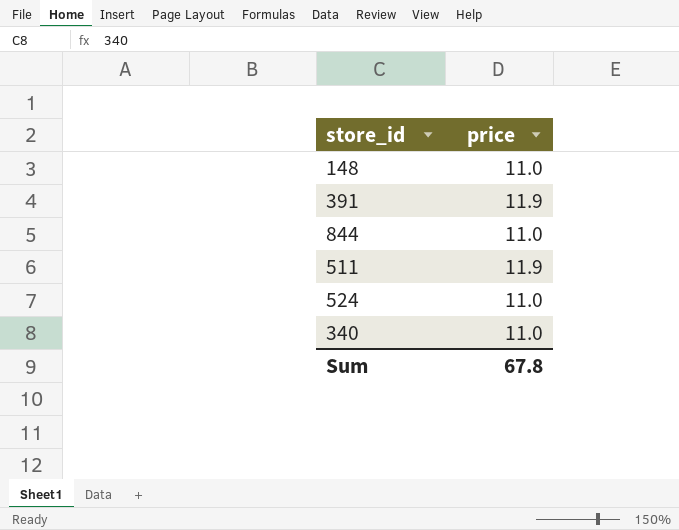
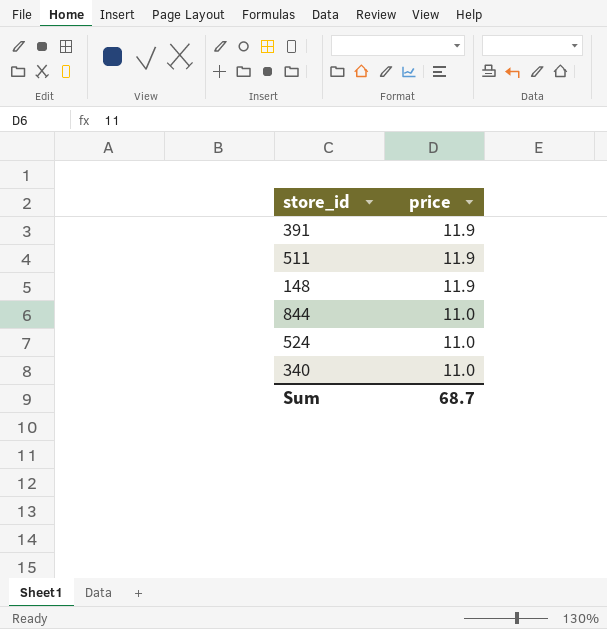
row order: none -> price descending
148 | price: 11.0 -> 11.9
Sum | price: 67.8 -> 68.7

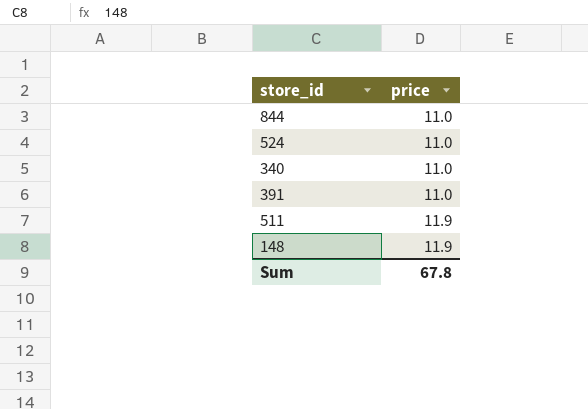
row order: price descending -> price ascending
391 | price: 11.9 -> 11.0
Sum | price: 68.7 -> 67.8

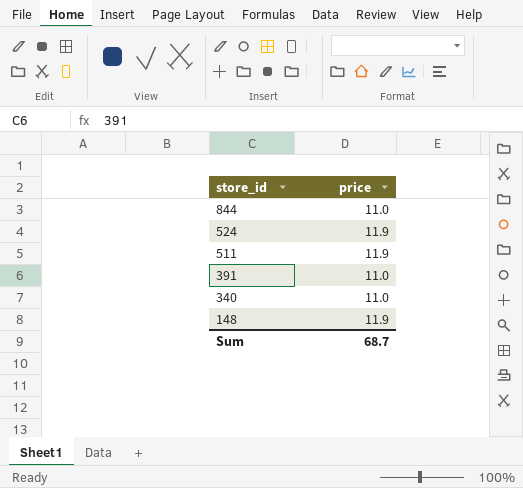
row order: price ascending -> store_id descending
524 | price: 11.0 -> 11.9
Sum | price: 67.8 -> 68.7

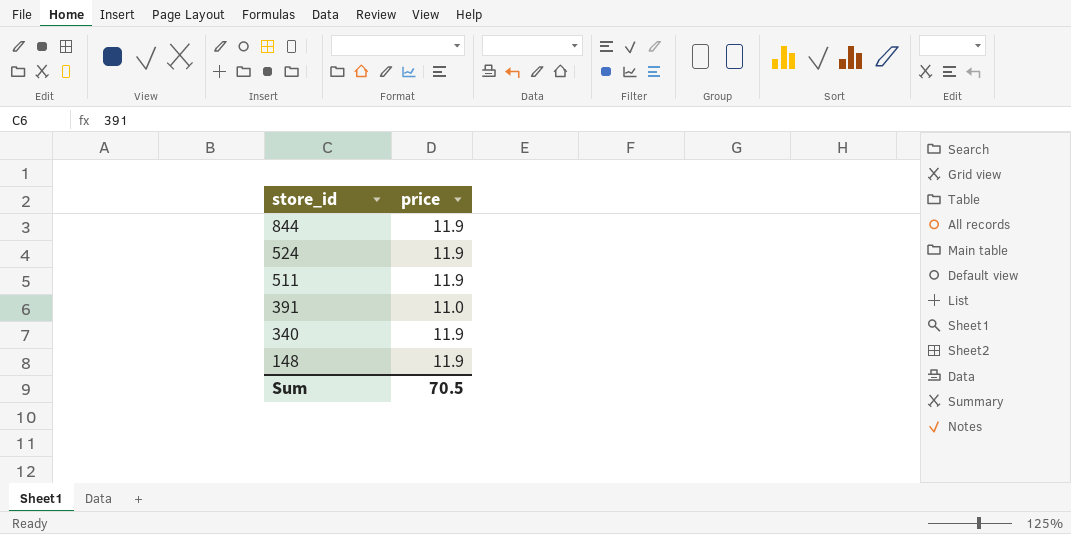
844 | price: 11.0 -> 11.9
340 | price: 11.0 -> 11.9
Sum | price: 68.7 -> 70.5

